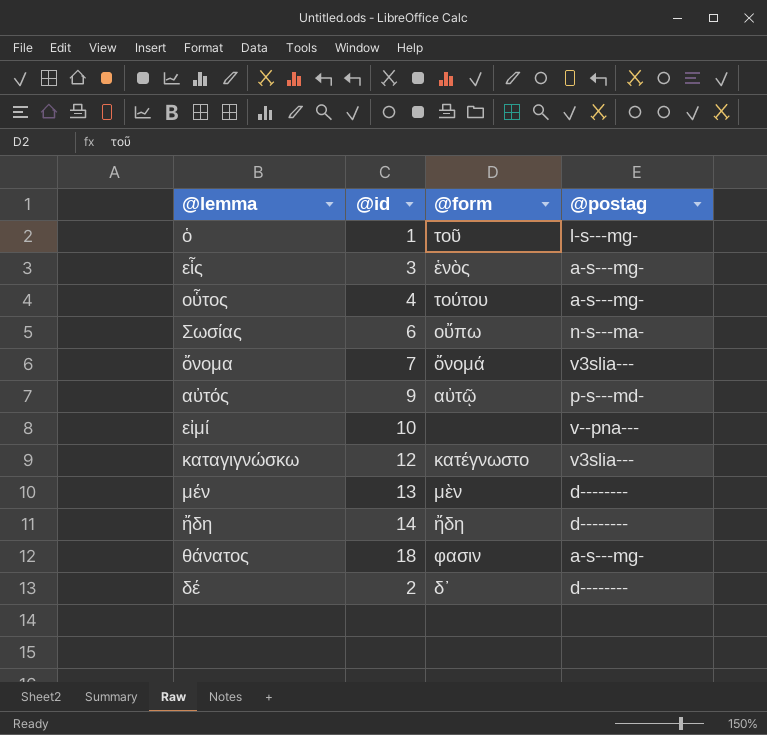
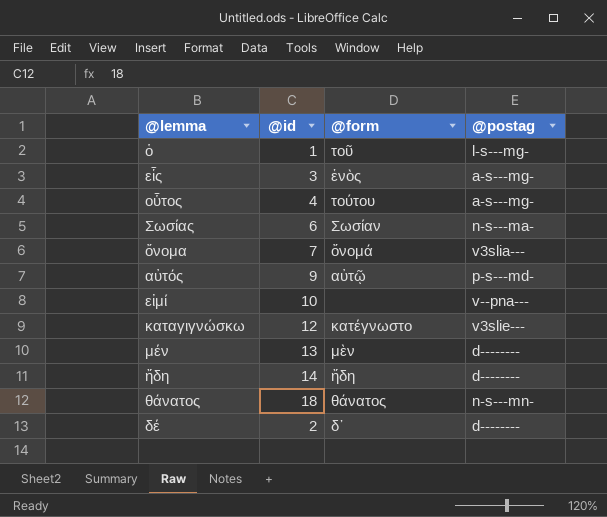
Σωσίας | @form: οὔπω -> Σωσίαν
καταγιγνώσκω | @postag: v3slia--- -> v3slie---
θάνατος | @form: φασιν -> θάνατος
θάνατος | @postag: a-s---mg- -> n-s---mn-

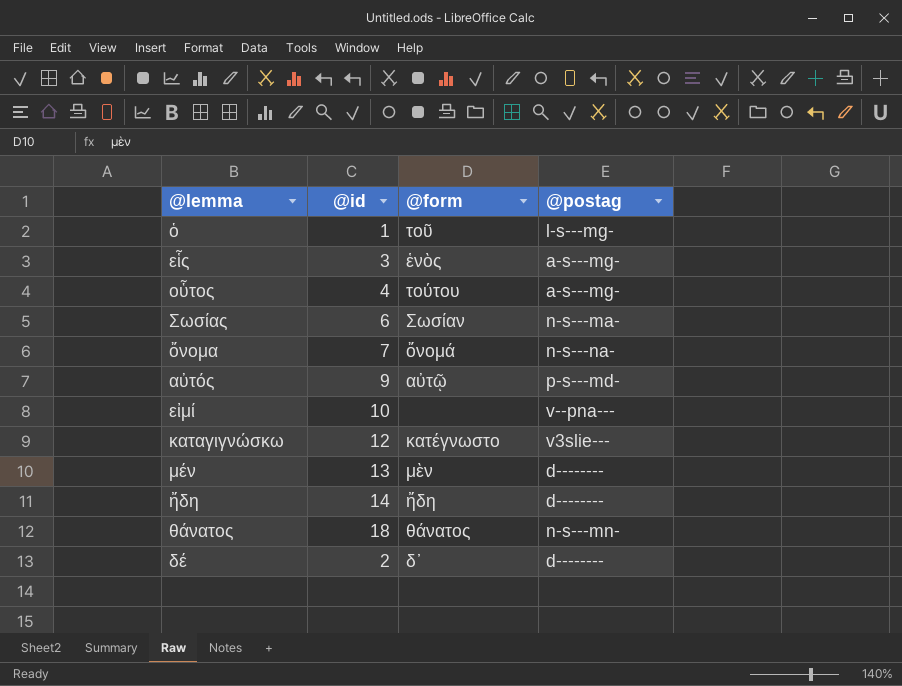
ὄνομα | @postag: v3slia--- -> n-s---na-

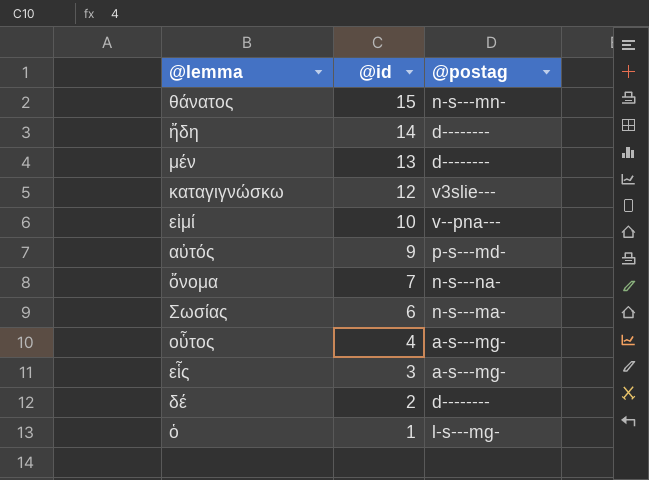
row order: none -> @id descending
column @form | position: 3 -> none
θάνατος | @id: 18 -> 15

